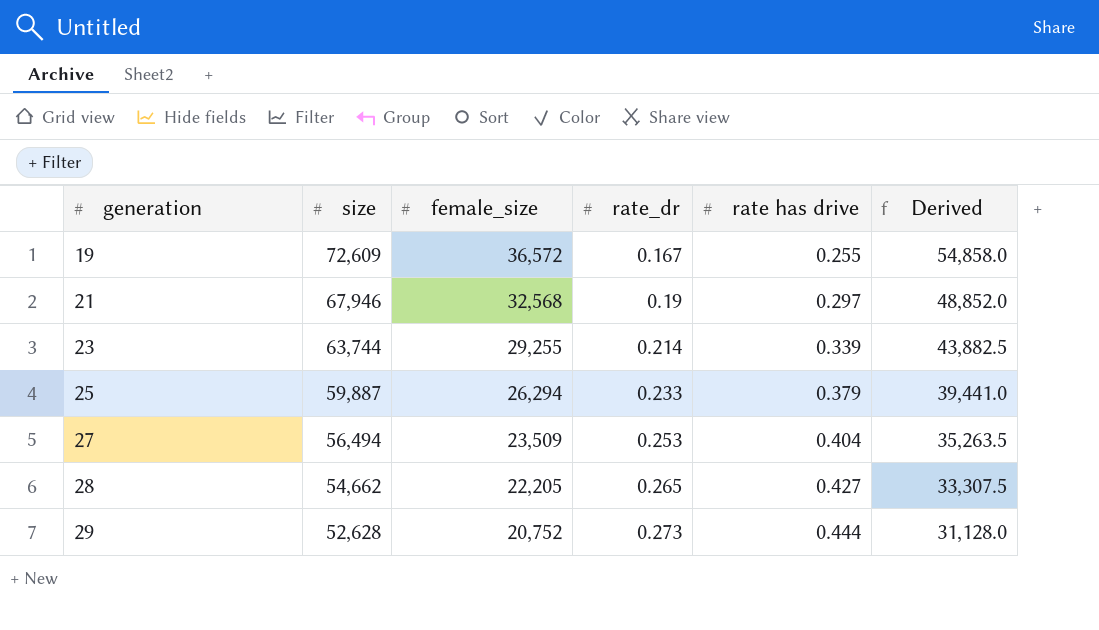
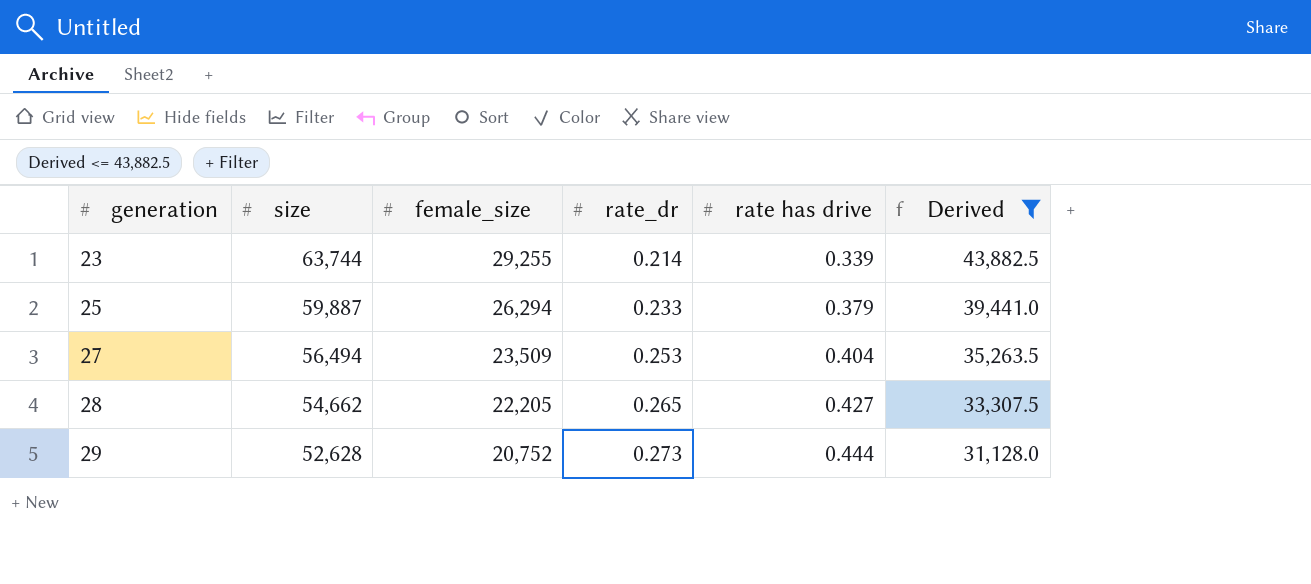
filter: none -> Derived <= 43,882.5

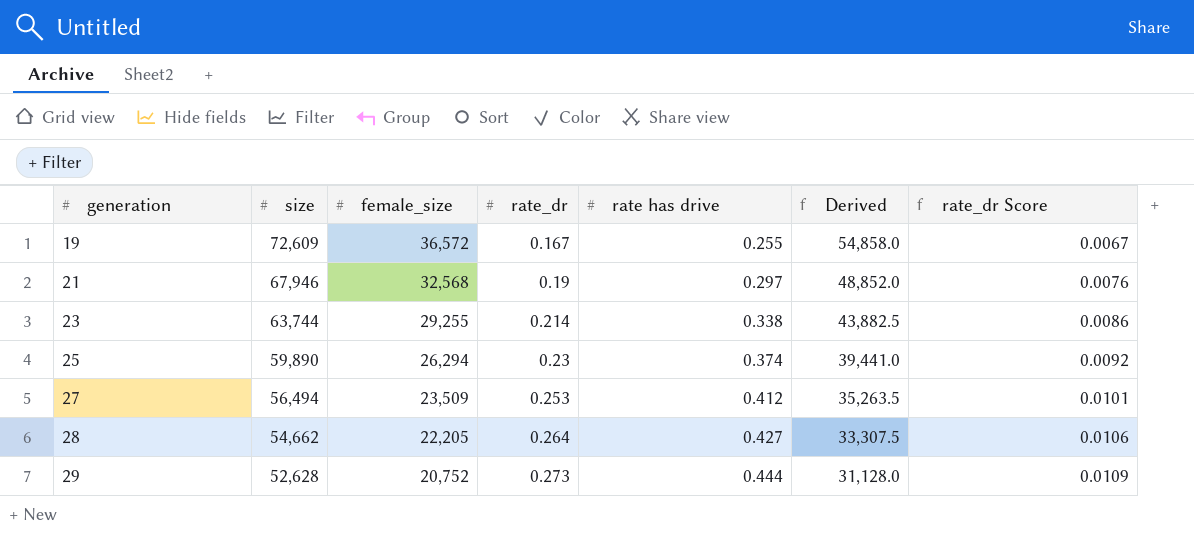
filter: Derived <= 43,882.5 -> none
column rate_dr Score | formula: none -> [rate_dr] * 0.04
23 | rate has drive: 0.339 -> 0.338
25 | size: 59,887 -> 59,890
25 | rate_dr: 0.233 -> 0.23
25 | rate has drive: 0.379 -> 0.374
27 | rate has drive: 0.404 -> 0.412
28 | rate_dr: 0.265 -> 0.264

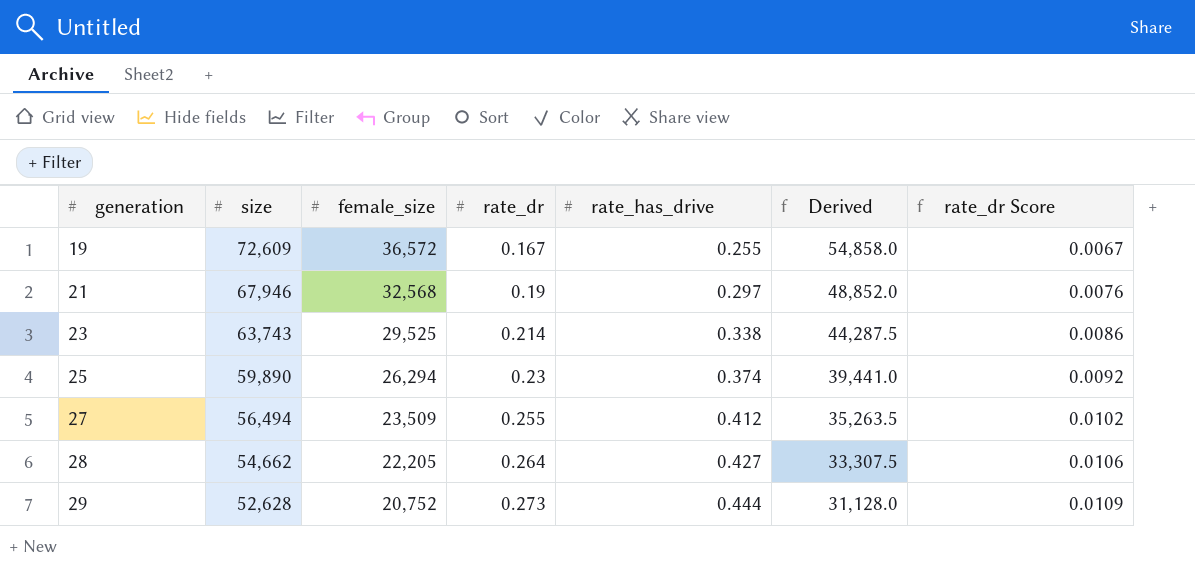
column name: rate has drive -> rate_has_drive
23 | size: 63,744 -> 63,743
23 | female_size: 29,255 -> 29,525
23 | Derived: 43,882.5 -> 44,287.5
27 | rate_dr: 0.253 -> 0.255
27 | rate_dr Score: 0.0101 -> 0.0102

